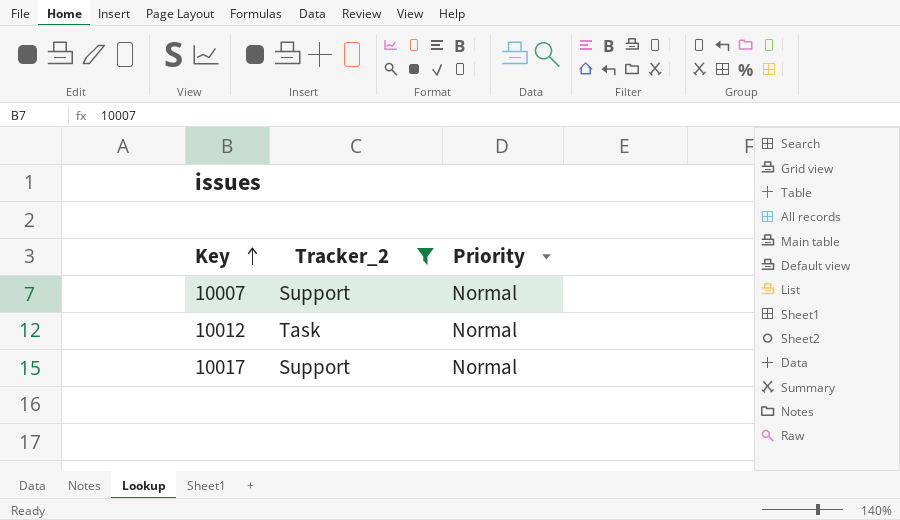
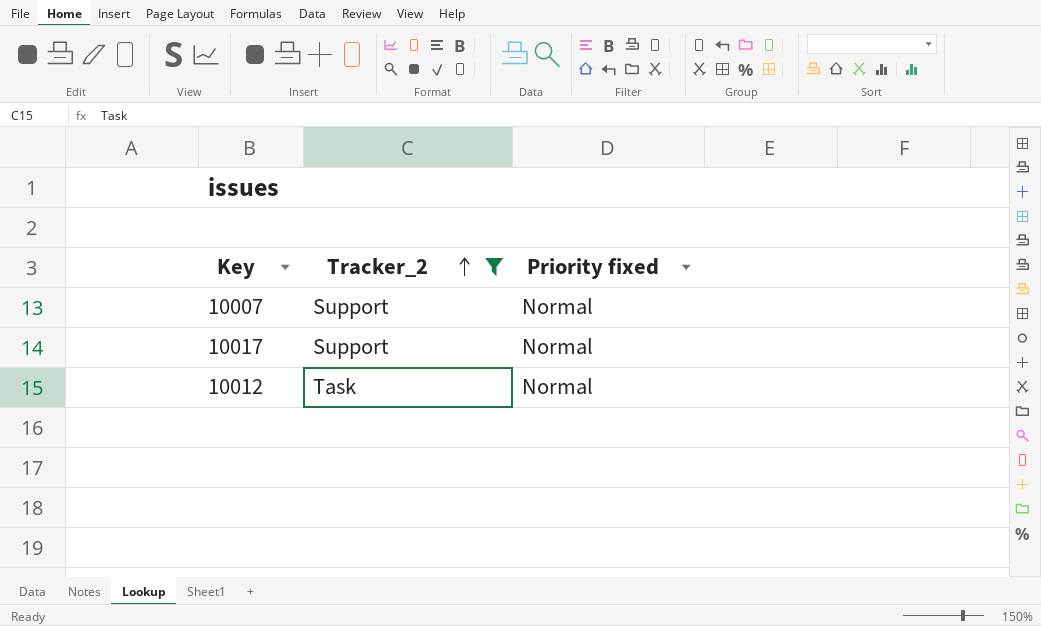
row order: Key ascending -> Tracker_2 ascending
column name: Priority -> Priority fixed

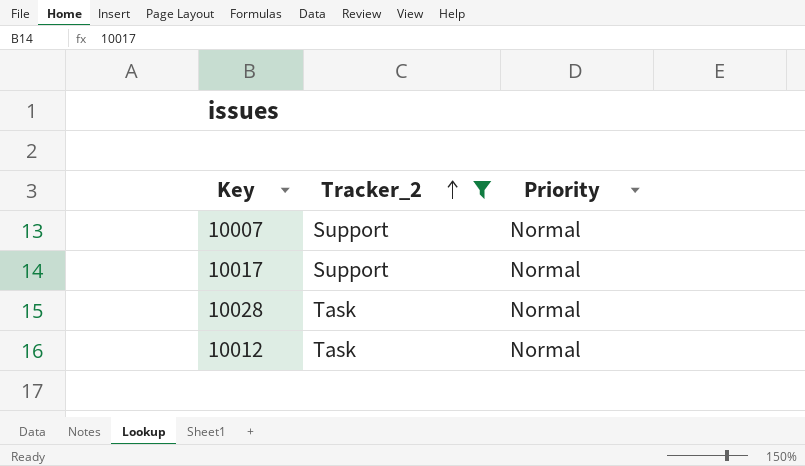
column name: Priority fixed -> Priority
row 10028: none -> Task | Normal

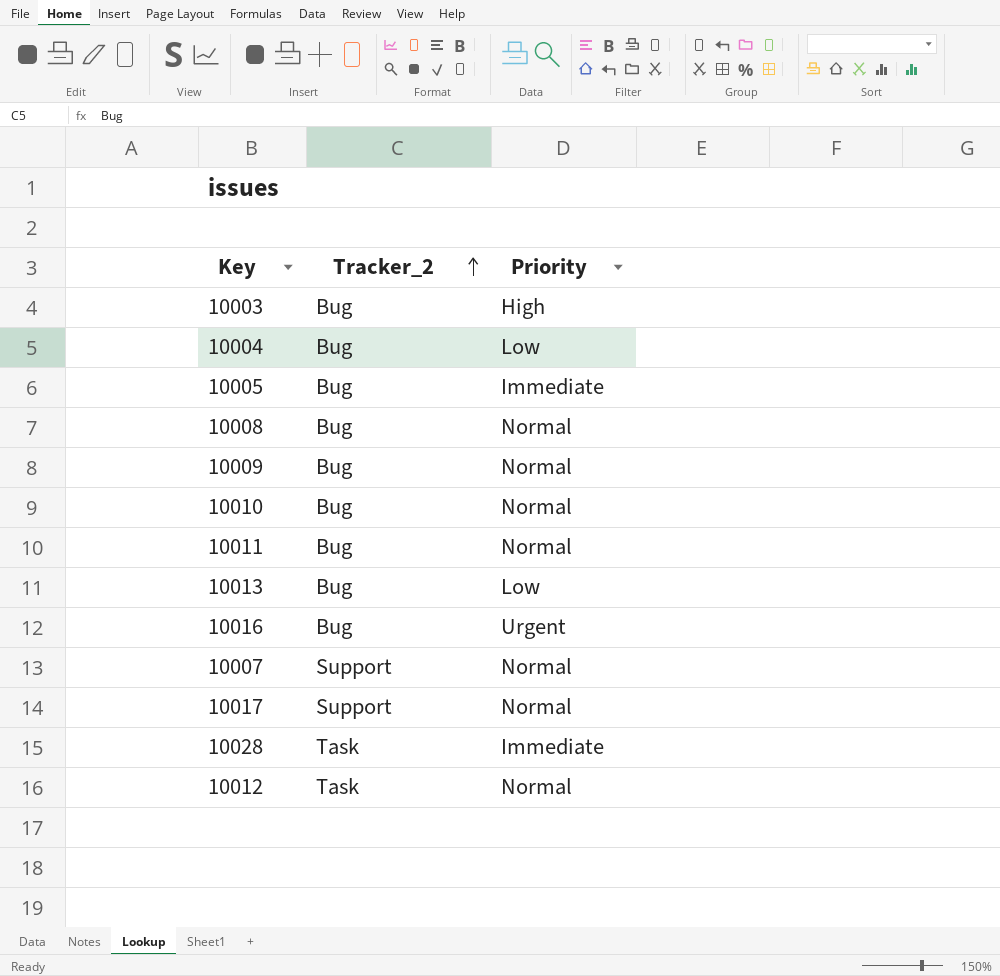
filter: Tracker_2 != Bug -> none
10028 | Priority: Normal -> Immediate

